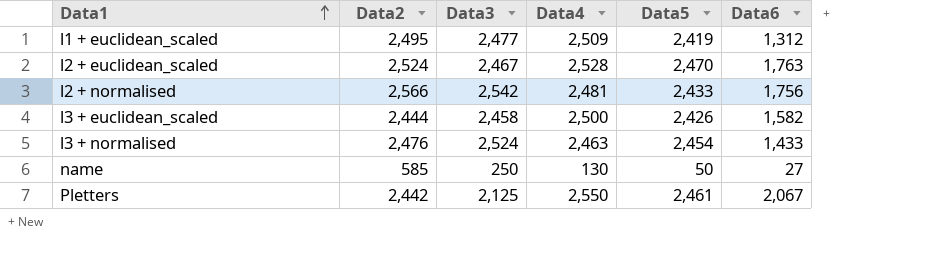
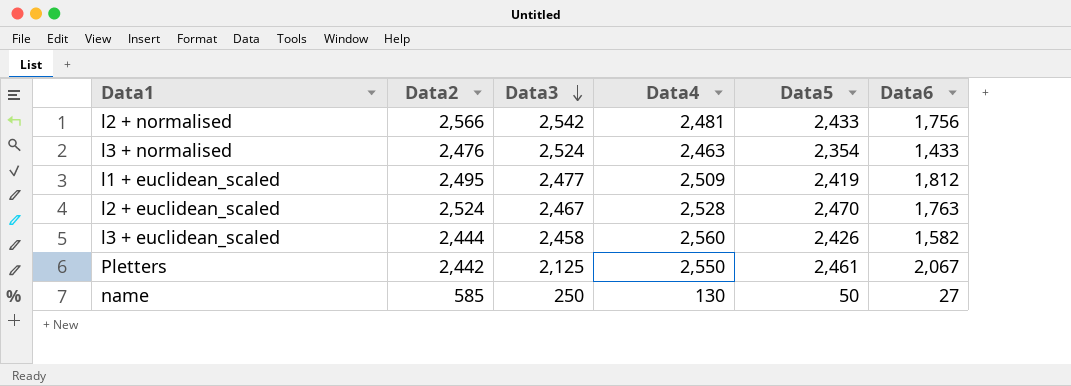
row order: Data1 ascending -> Data3 descending
l3 + normalised | Data5: 2,454 -> 2,354
l1 + euclidean_scaled | Data6: 1,312 -> 1,812
l3 + euclidean_scaled | Data4: 2,500 -> 2,560

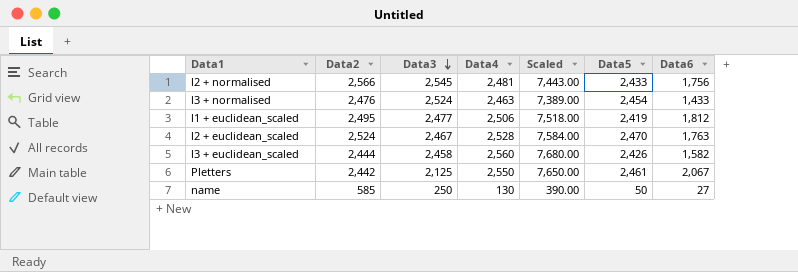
column Scaled | formula: none -> [Data4] * 3
l2 + normalised | Data3: 2,542 -> 2,545
l3 + normalised | Data5: 2,354 -> 2,454
l1 + euclidean_scaled | Data4: 2,509 -> 2,506

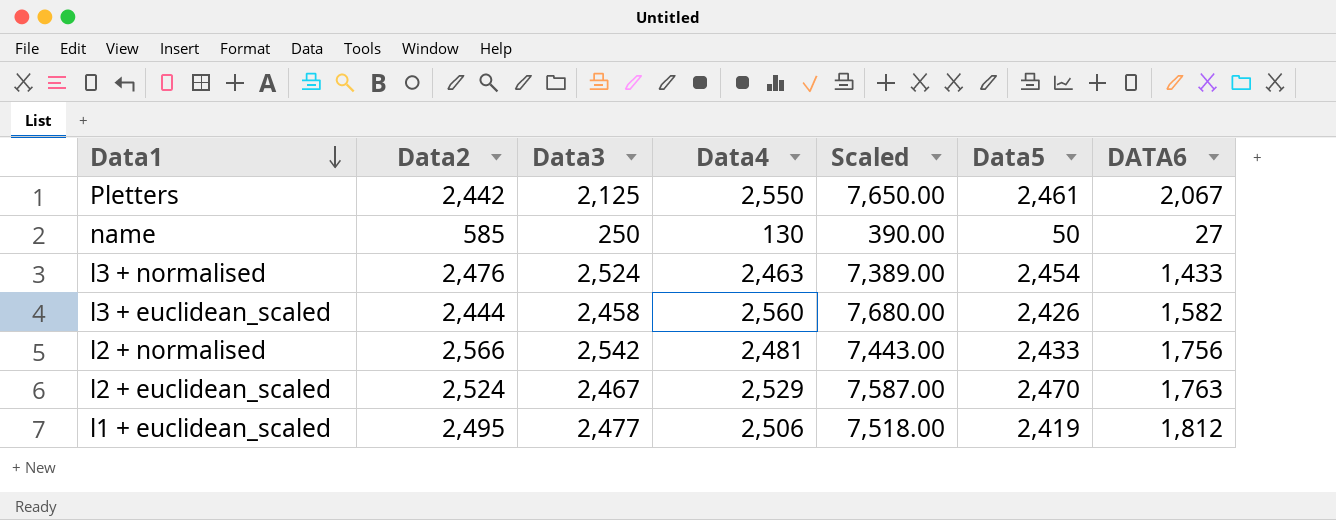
row order: Data3 descending -> Data1 descending
column name: Data6 -> DATA6
l2 + normalised | Data3: 2,545 -> 2,542
l2 + euclidean_scaled | Data4: 2,528 -> 2,529
l2 + euclidean_scaled | Scaled: 7,584.00 -> 7,587.00

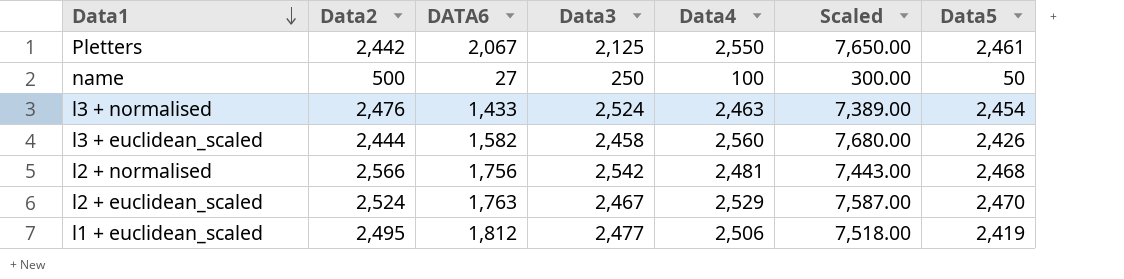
column DATA6 | position: 7 -> 3
name | Data2: 585 -> 500
name | Data4: 130 -> 100
name | Scaled: 390.00 -> 300.00
l2 + normalised | Data5: 2,433 -> 2,468

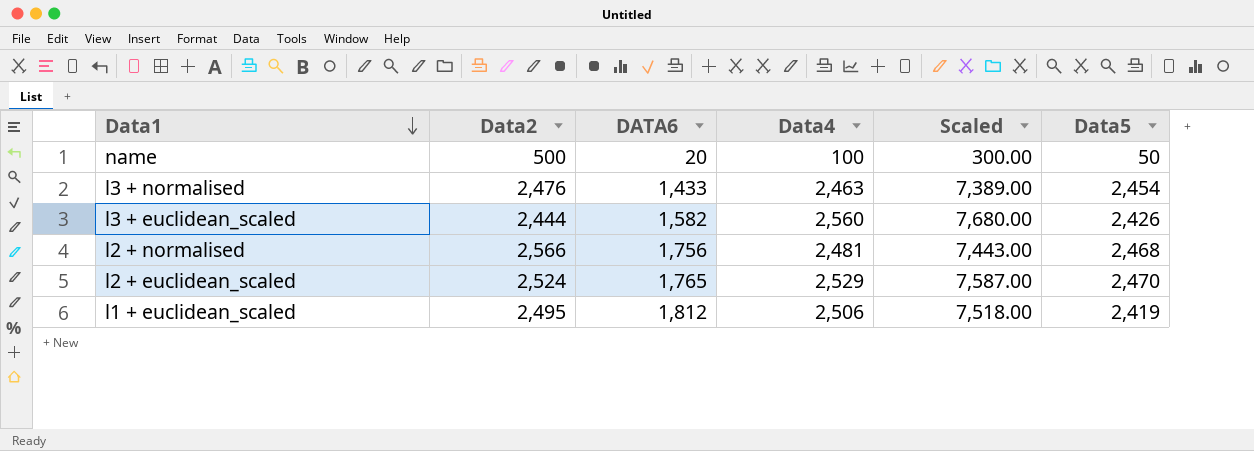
column Data3 | position: 4 -> none
row Pletters: 2,442 | 2,067 | 2,125 | 2,550 | 7,650.00 | 2,461 -> none
name | DATA6: 27 -> 20
l2 + euclidean_scaled | DATA6: 1,763 -> 1,765

